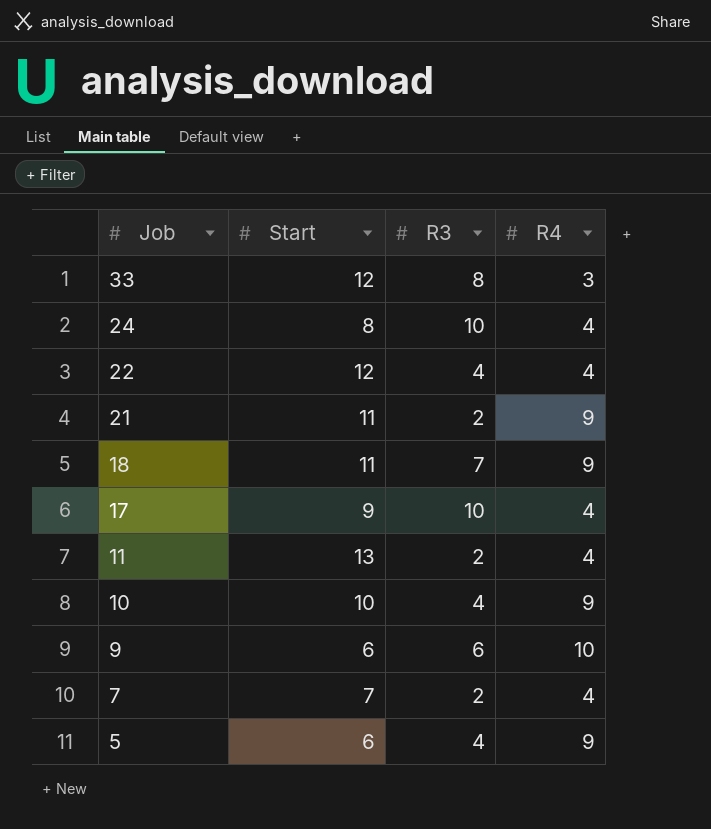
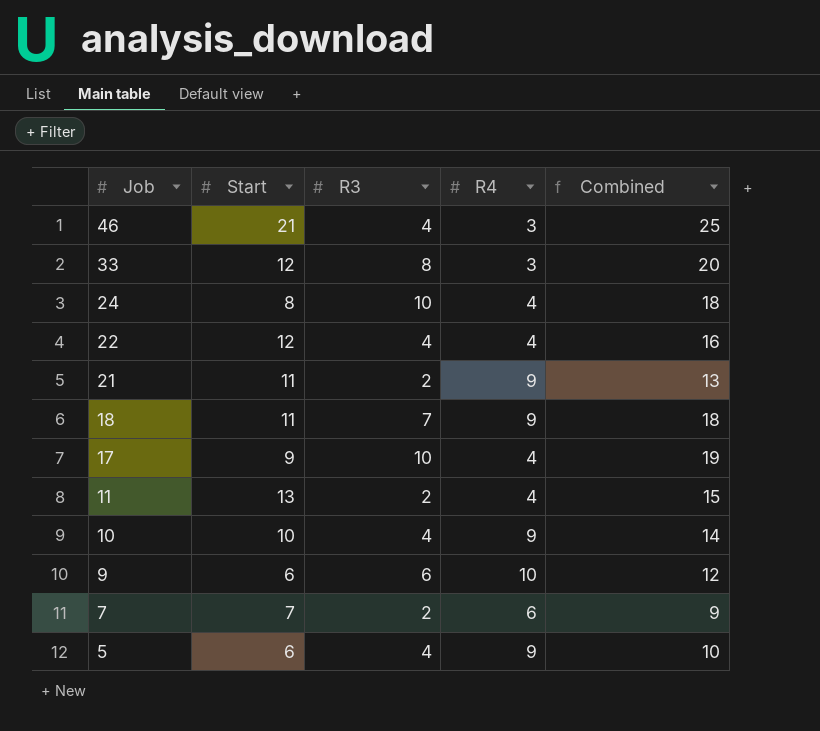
column Combined | formula: none -> [Start] + [R3]
row 46: none -> 21 | 4 | 3 | 25
7 | R4: 4 -> 6

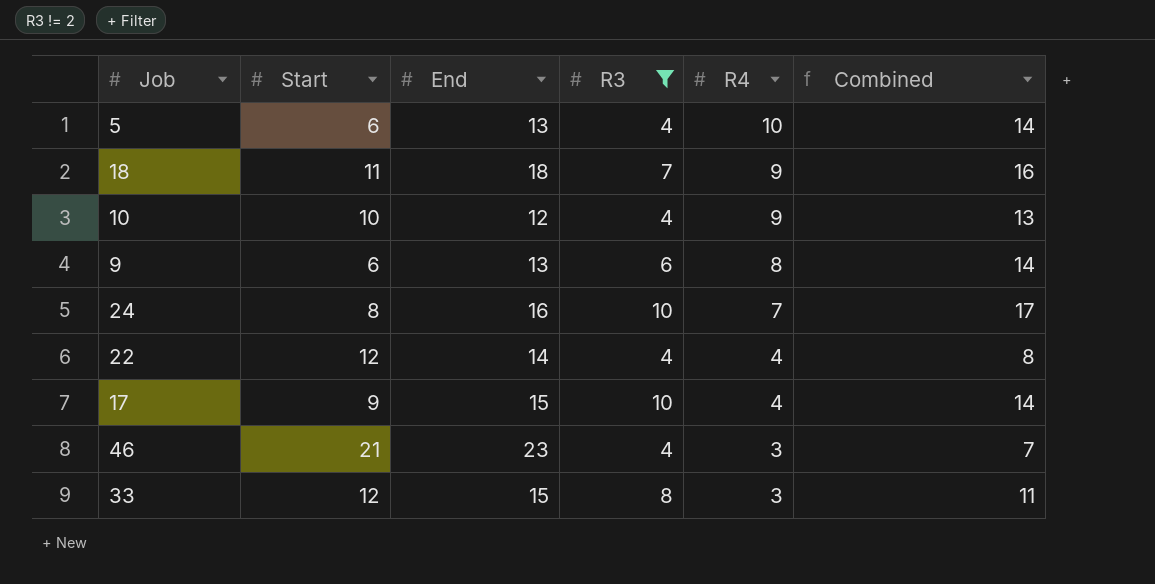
filter: none -> R3 != 2
row order: Job descending -> R4 descending
column End | position: none -> 3
column Combined | formula: [Start] + [R3] -> [R3] + [R4]
5 | R4: 9 -> 10
9 | R4: 10 -> 8
24 | R4: 4 -> 7

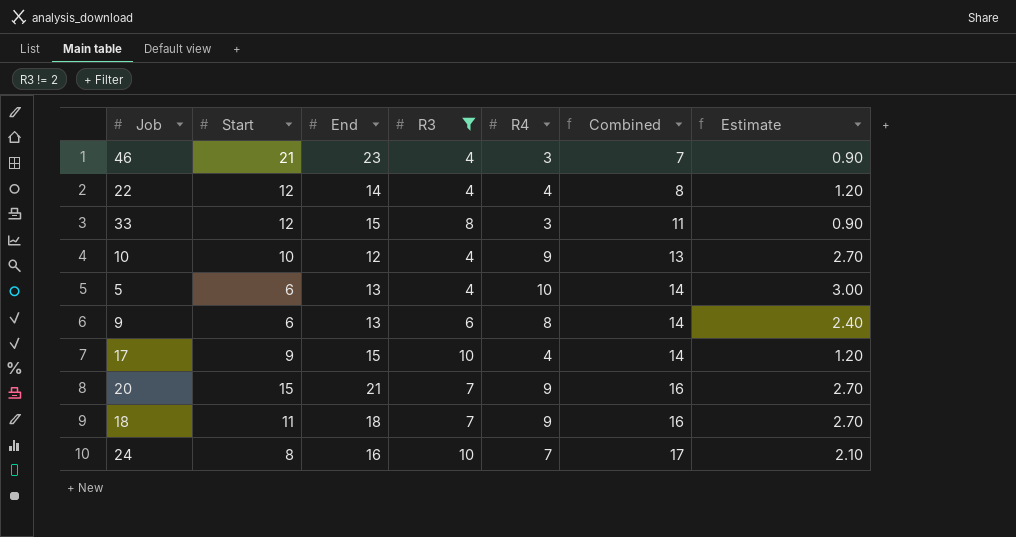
row order: R4 descending -> Combined ascending
column Estimate | formula: none -> [R4] * 0.3
row 20: none -> 15 | 21 | 7 | 9 | 16 | 2.70

